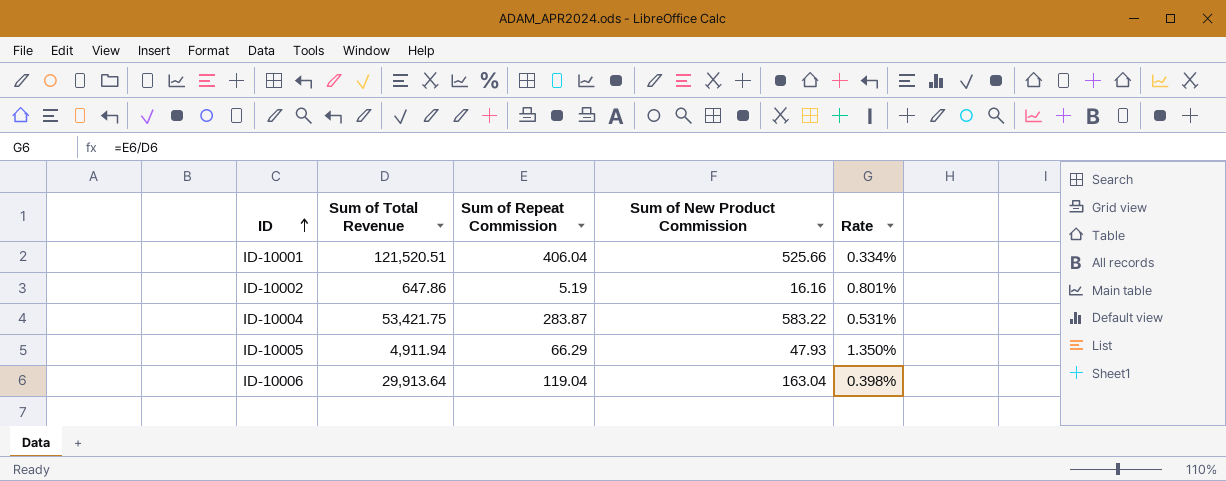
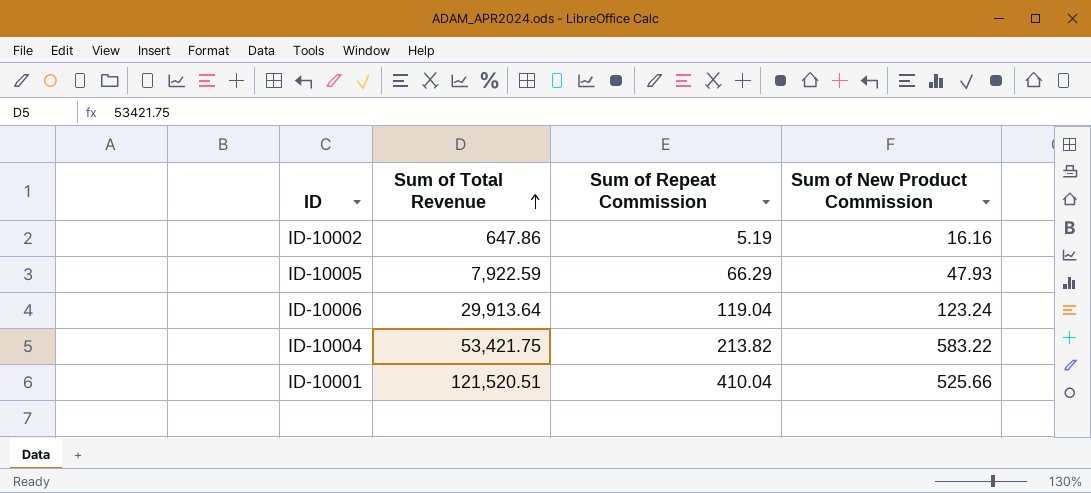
row order: ID ascending -> Sum of Total Revenue ascending
column Rate | formula: [Sum of Repeat Commission] / [Sum of Total Revenue] -> none
ID-10005 | Sum of Total Revenue: 4,911.94 -> 7,922.59
ID-10006 | Sum of New Product Commission: 163.04 -> 123.24
ID-10004 | Sum of Repeat Commission: 283.87 -> 213.82
ID-10001 | Sum of Repeat Commission: 406.04 -> 410.04

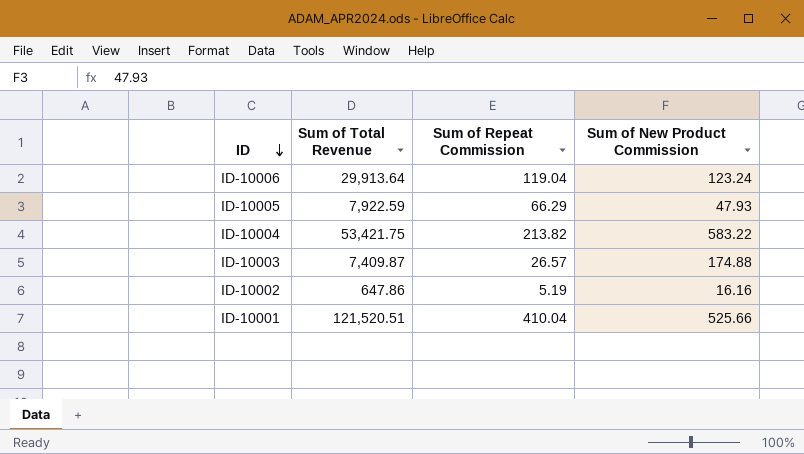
row order: Sum of Total Revenue ascending -> ID descending
row ID-10003: none -> 7,409.87 | 26.57 | 174.88

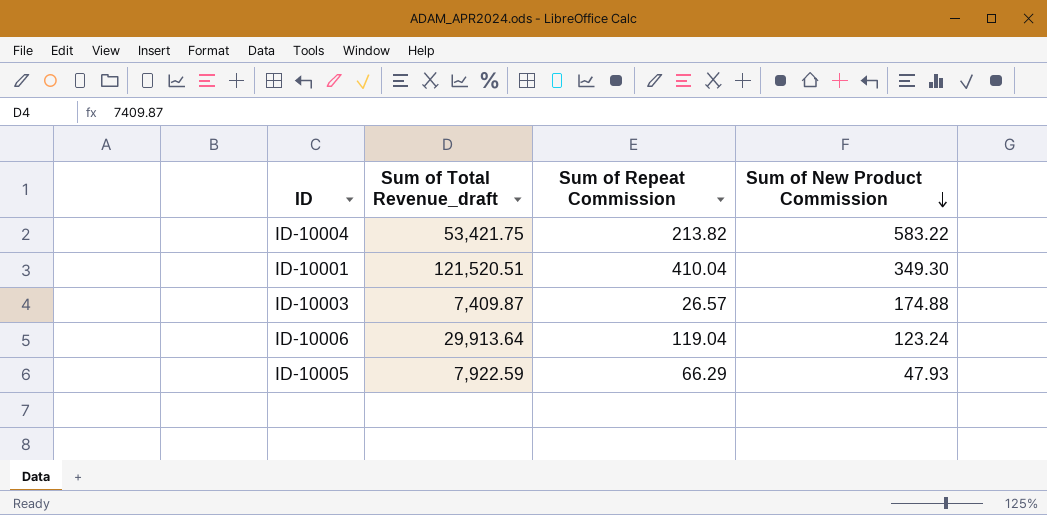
row order: ID descending -> Sum of New Product Commission descending
column name: Sum of Total Revenue -> Sum of Total Revenue_draft
row ID-10002: 647.86 | 5.19 | 16.16 -> none
ID-10001 | Sum of New Product Commission: 525.66 -> 349.30

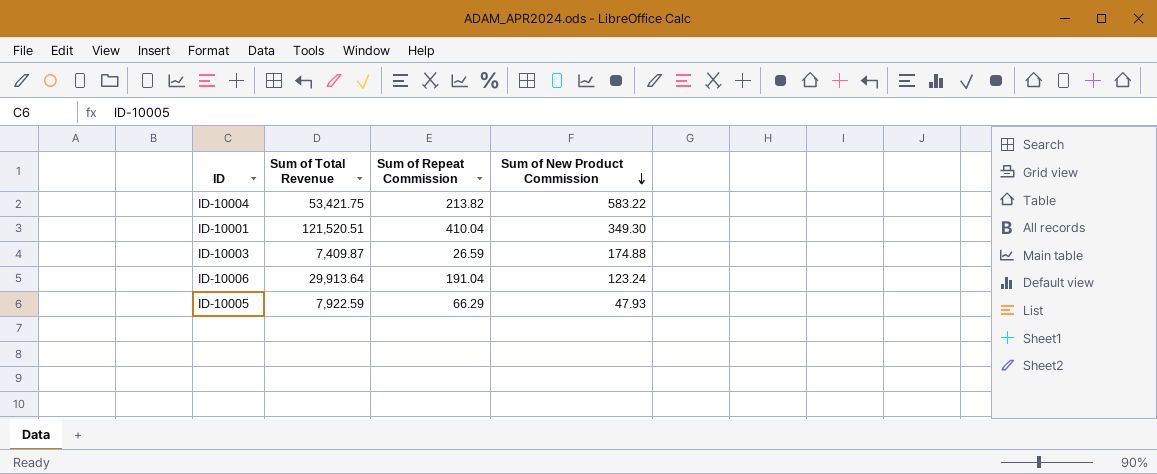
column name: Sum of Total Revenue_draft -> Sum of Total Revenue
ID-10003 | Sum of Repeat Commission: 26.57 -> 26.59
ID-10006 | Sum of Repeat Commission: 119.04 -> 191.04

